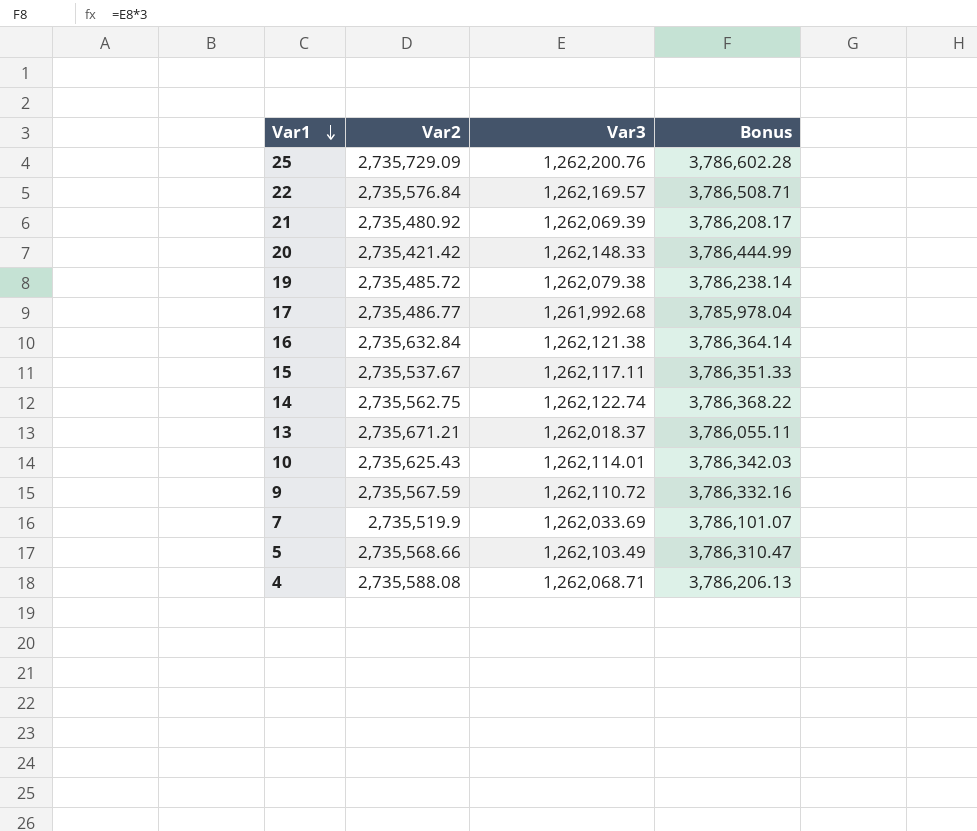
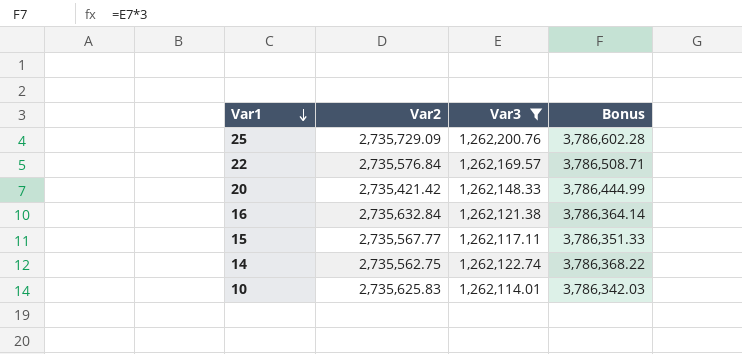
filter: none -> Var3 >= 1,262,114.01
15 | Var2: 2,735,537.67 -> 2,735,567.77
10 | Var2: 2,735,625.43 -> 2,735,625.83

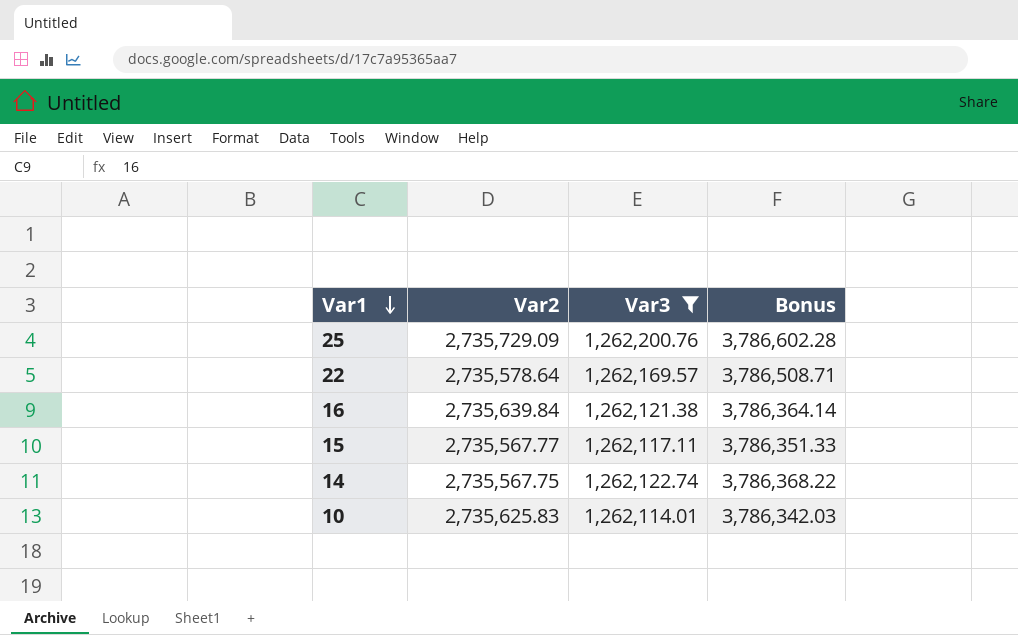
row 20: 2,735,421.42 | 1,262,148.33 | 3,786,444.99 -> none
22 | Var2: 2,735,576.84 -> 2,735,578.64
16 | Var2: 2,735,632.84 -> 2,735,639.84
14 | Var2: 2,735,562.75 -> 2,735,567.75

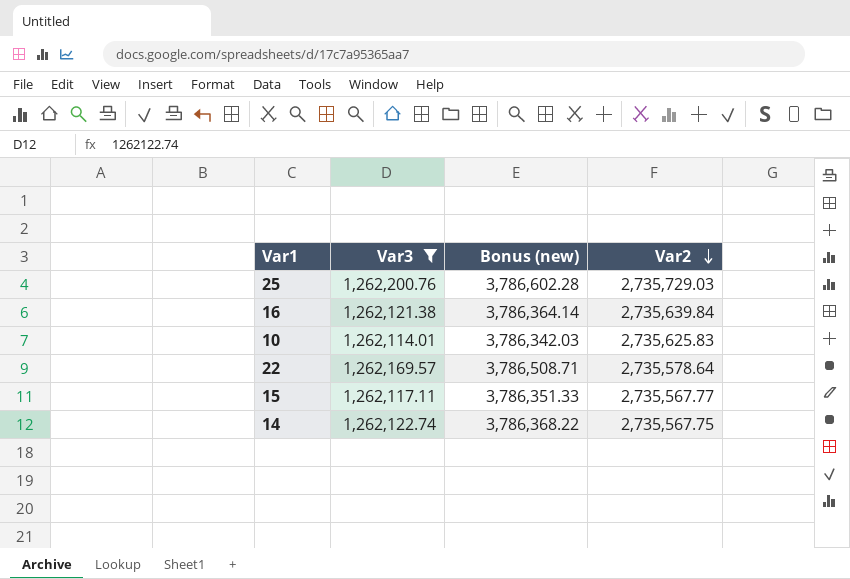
row order: Var1 descending -> Var2 descending
column name: Bonus -> Bonus (new)
column Var2 | position: 2 -> 4
25 | Var2: 2,735,729.09 -> 2,735,729.03

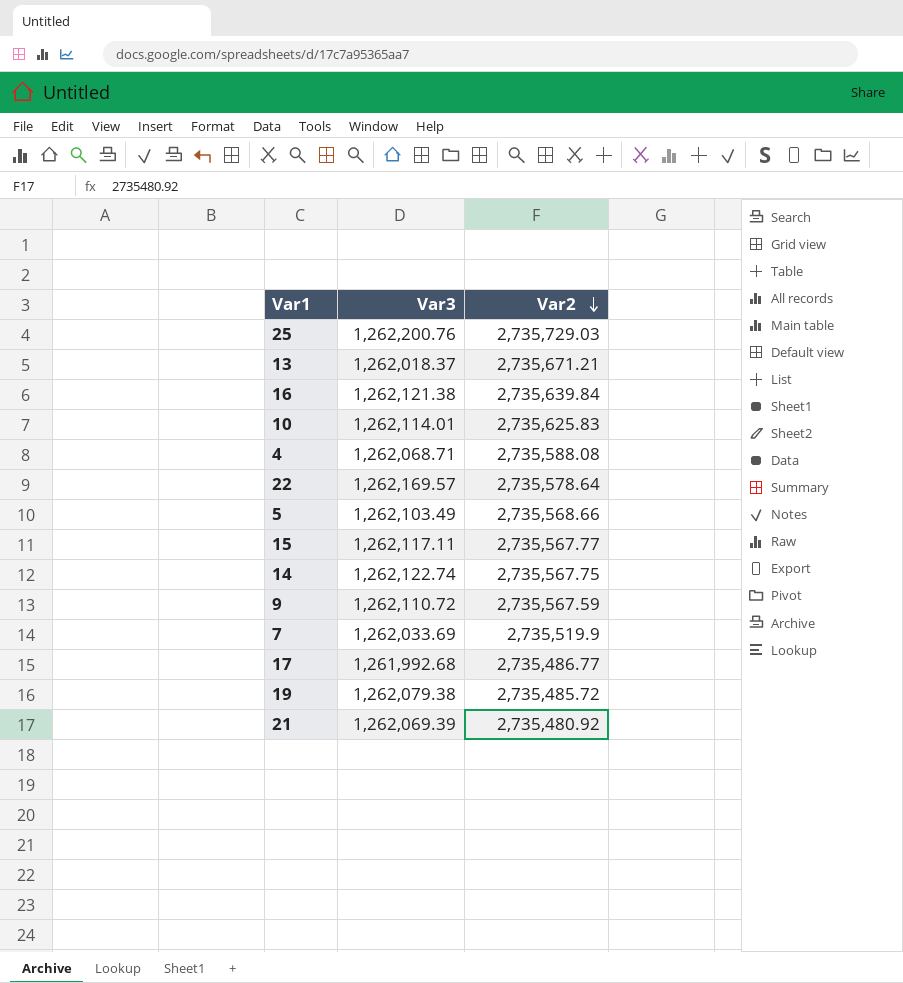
filter: Var3 >= 1,262,114.01 -> none
column Bonus (new) | formula: [Var3] * 3 -> none

